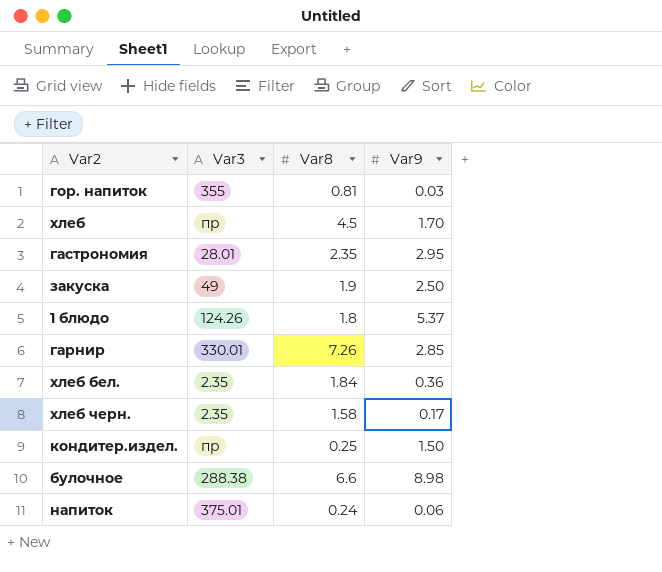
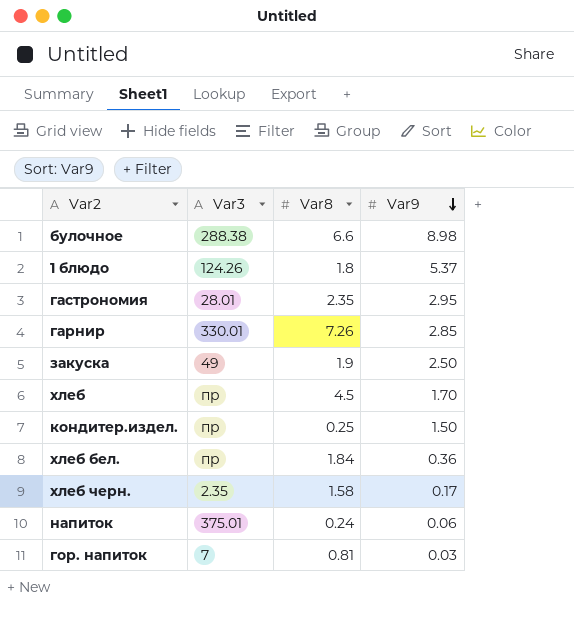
row order: none -> Var9 descending
хлеб бел. | Var3: 2.35 -> пр
гор. напиток | Var3: 355 -> 7

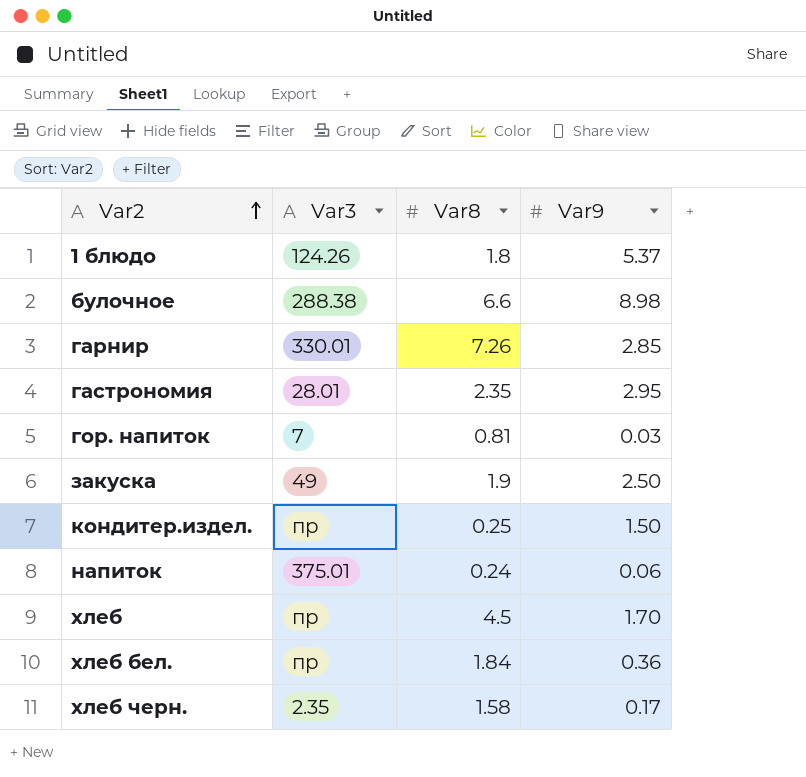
row order: Var9 descending -> Var2 ascending

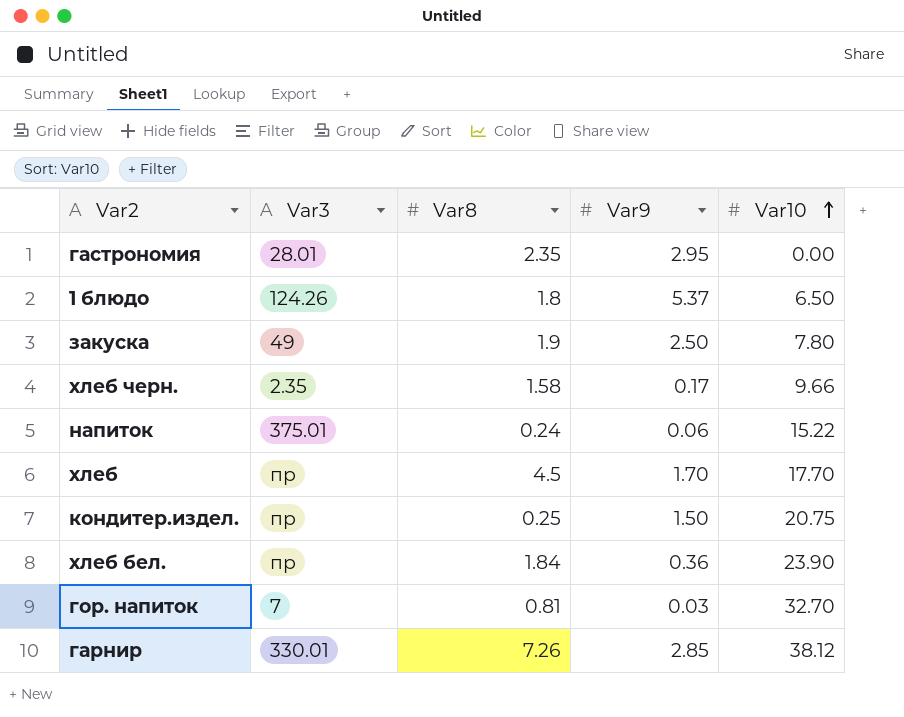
row order: Var2 ascending -> Var10 ascending
column Var10 | position: none -> 5
row булочное: 288.38 | 6.6 | 8.98 -> none

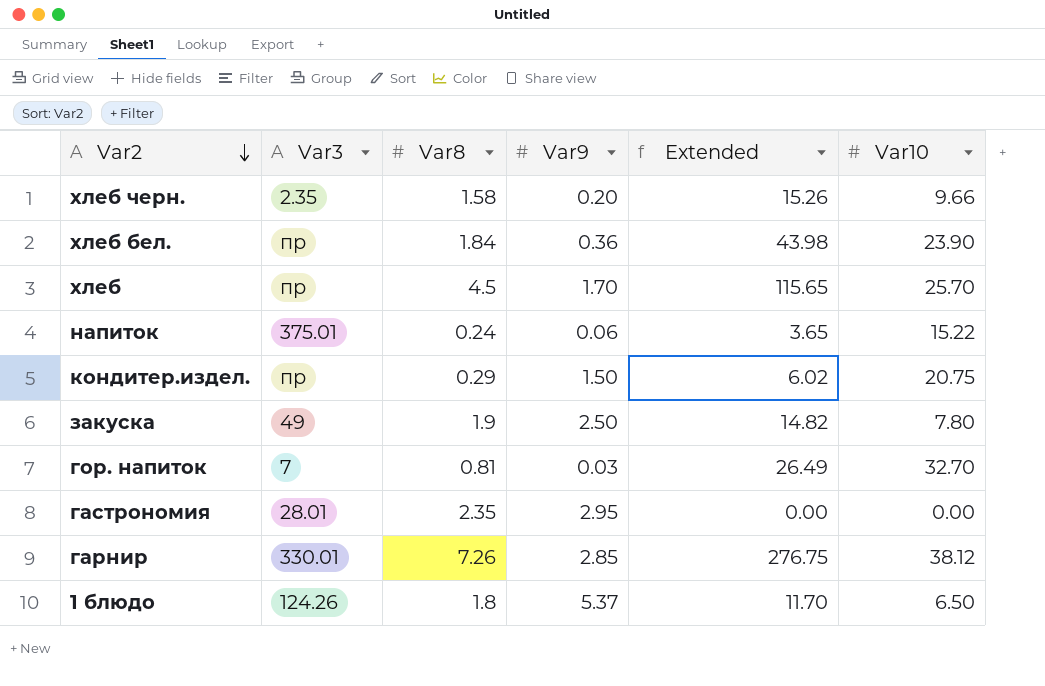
row order: Var10 ascending -> Var2 descending
column Extended | formula: none -> [Var8] * [Var10]
хлеб черн. | Var9: 0.17 -> 0.20
хлеб | Var10: 17.70 -> 25.70
кондитер.издел. | Var8: 0.25 -> 0.29

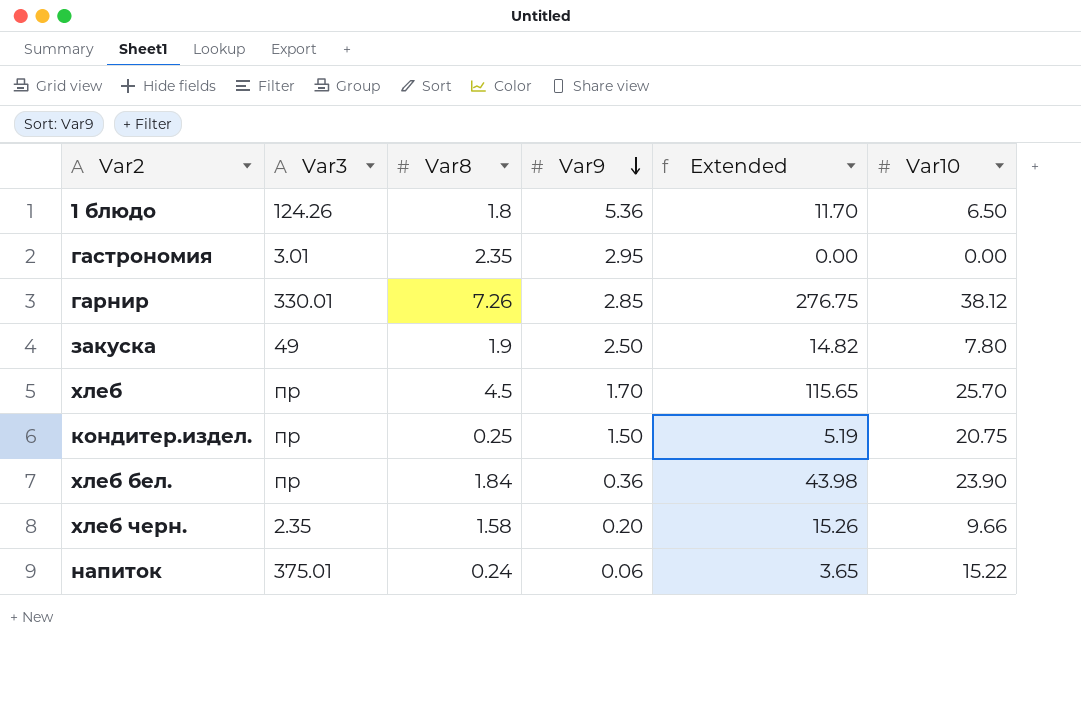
row order: Var2 descending -> Var9 descending
row гор. напиток: 7 | 0.81 | 0.03 | 26.49 | 32.70 -> none
1 блюдо | Var9: 5.37 -> 5.36
гастрономия | Var3: 28.01 -> 3.01
кондитер.издел. | Var8: 0.29 -> 0.25
кондитер.издел. | Extended: 6.02 -> 5.19

